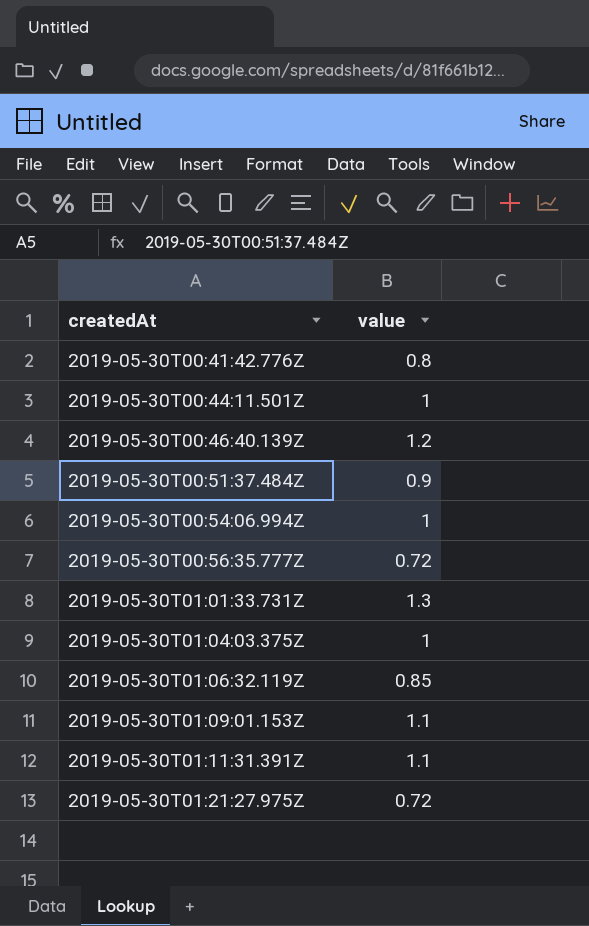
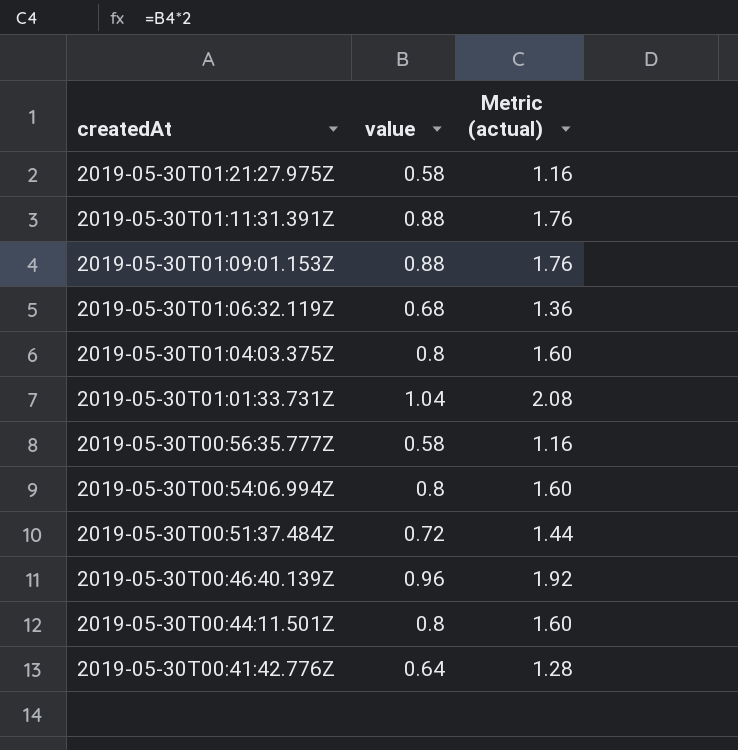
row order: createdAt ascending -> createdAt descending
column Metric (actual) | formula: none -> [value] * 2
2019-05-30T01:21:27.975Z | value: 0.72 -> 0.58
2019-05-30T01:11:31.391Z | value: 1.1 -> 0.88
2019-05-30T01:09:01.153Z | value: 1.1 -> 0.88
2019-05-30T01:06:32.119Z | value: 0.85 -> 0.68
2019-05-30T01:04:03.375Z | value: 1 -> 0.8
2019-05-30T01:01:33.731Z | value: 1.3 -> 1.04
2019-05-30T00:56:35.777Z | value: 0.72 -> 0.58
2019-05-30T00:54:06.994Z | value: 1 -> 0.8
2019-05-30T00:51:37.484Z | value: 0.9 -> 0.72
2019-05-30T00:46:40.139Z | value: 1.2 -> 0.96
2019-05-30T00:44:11.501Z | value: 1 -> 0.8
2019-05-30T00:41:42.776Z | value: 0.8 -> 0.64

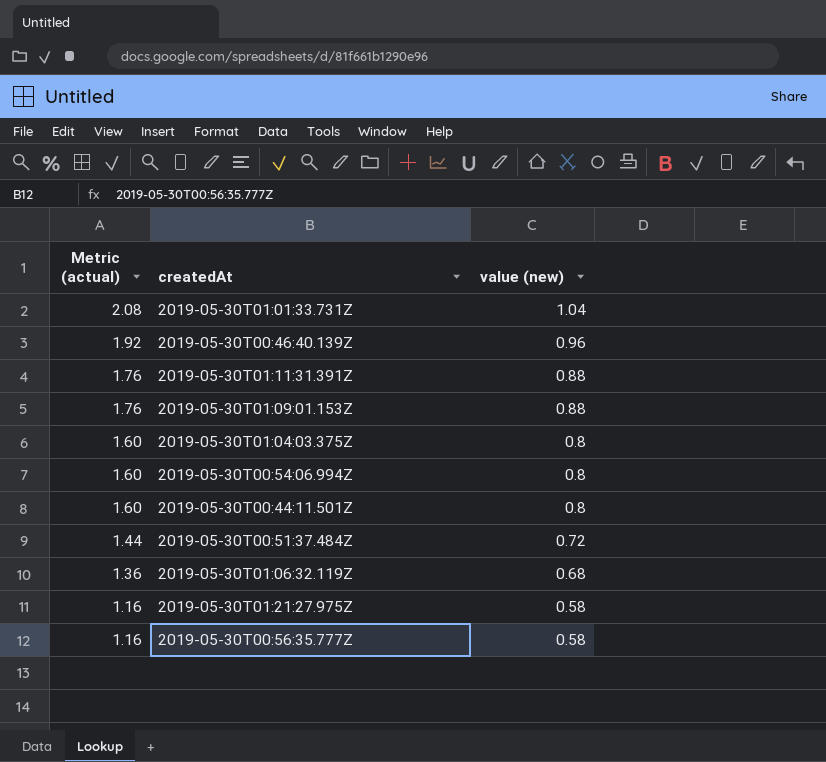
row order: createdAt descending -> Metric (actual) descending
column Metric (actual) | position: 3 -> 1
column name: value -> value (new)
row 2019-05-30T00:41:42.776Z: 0.64 | 1.28 -> none

